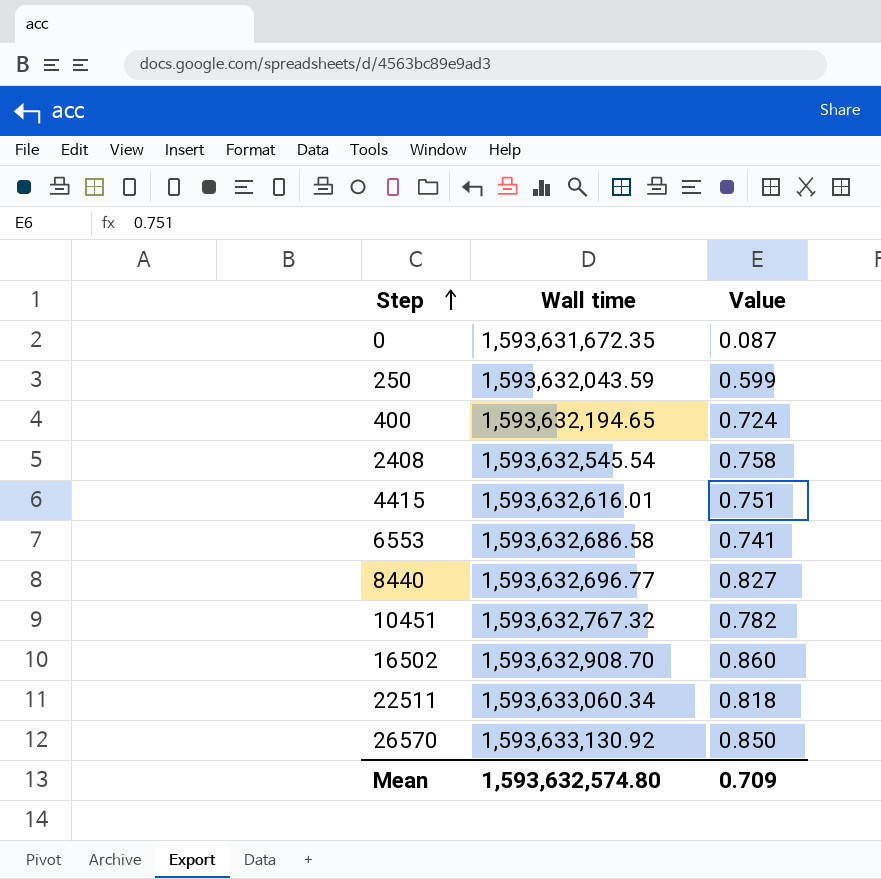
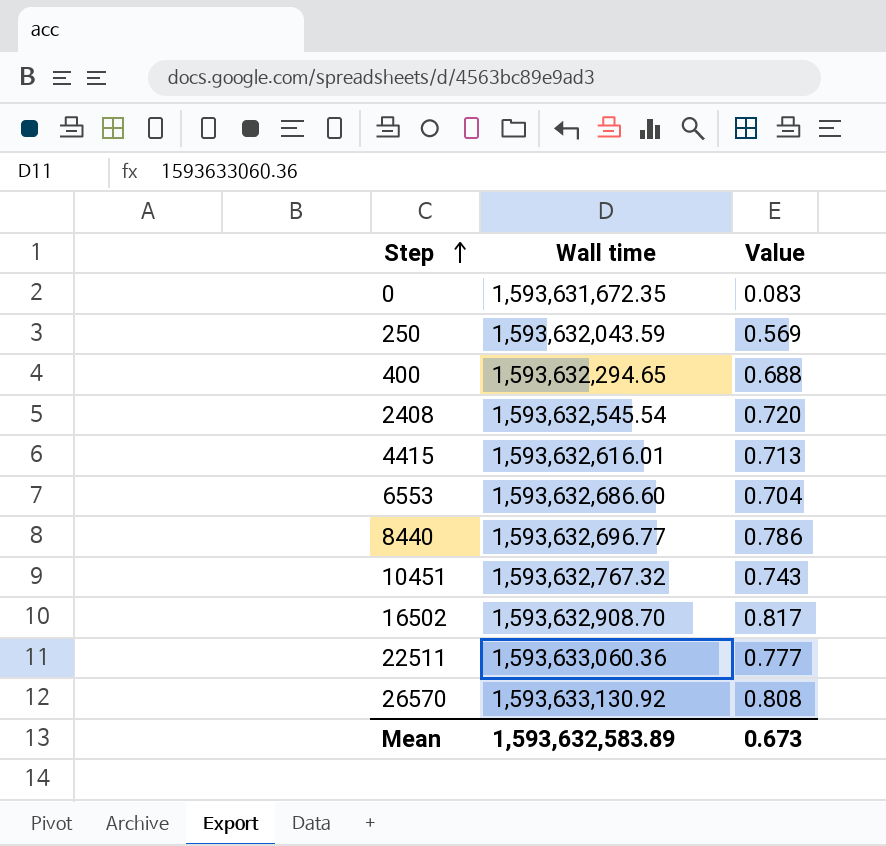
0 | Value: 0.087 -> 0.083
250 | Value: 0.599 -> 0.569
400 | Wall time: 1,593,632,194.65 -> 1,593,632,294.65
400 | Value: 0.724 -> 0.688
2408 | Value: 0.758 -> 0.720
4415 | Value: 0.751 -> 0.713
6553 | Wall time: 1,593,632,686.58 -> 1,593,632,686.60
6553 | Value: 0.741 -> 0.704
8440 | Value: 0.827 -> 0.786
10451 | Value: 0.782 -> 0.743
16502 | Value: 0.860 -> 0.817
22511 | Wall time: 1,593,633,060.34 -> 1,593,633,060.36
22511 | Value: 0.818 -> 0.777
26570 | Value: 0.850 -> 0.808
Mean | Wall time: 1,593,632,574.80 -> 1,593,632,583.89
Mean | Value: 0.709 -> 0.673

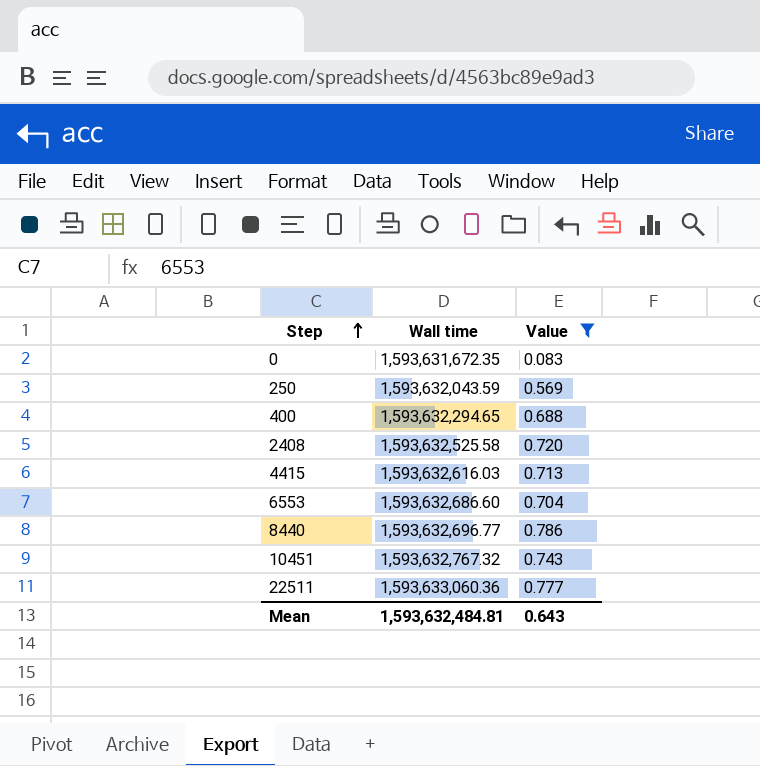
filter: none -> Value <= 0.786
2408 | Wall time: 1,593,632,545.54 -> 1,593,632,525.58
4415 | Wall time: 1,593,632,616.01 -> 1,593,632,616.03
Mean | Wall time: 1,593,632,583.89 -> 1,593,632,484.81
Mean | Value: 0.673 -> 0.643

